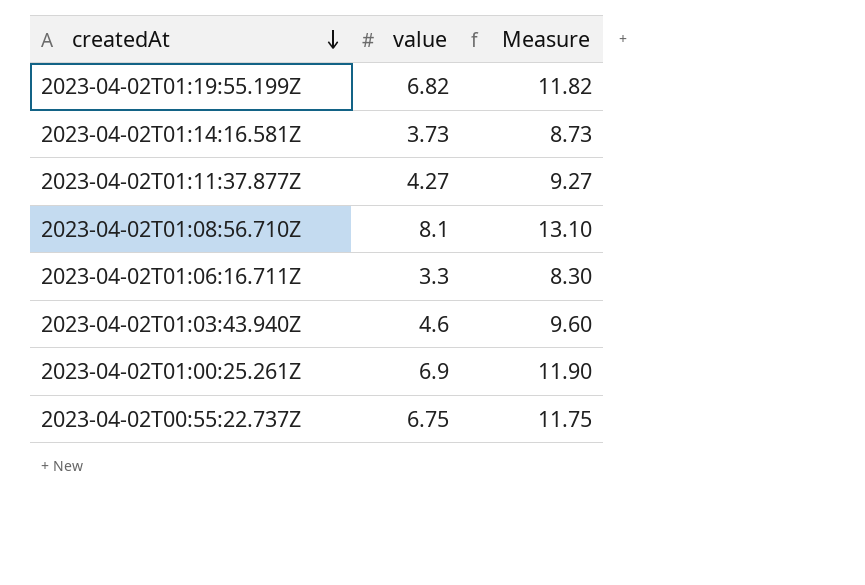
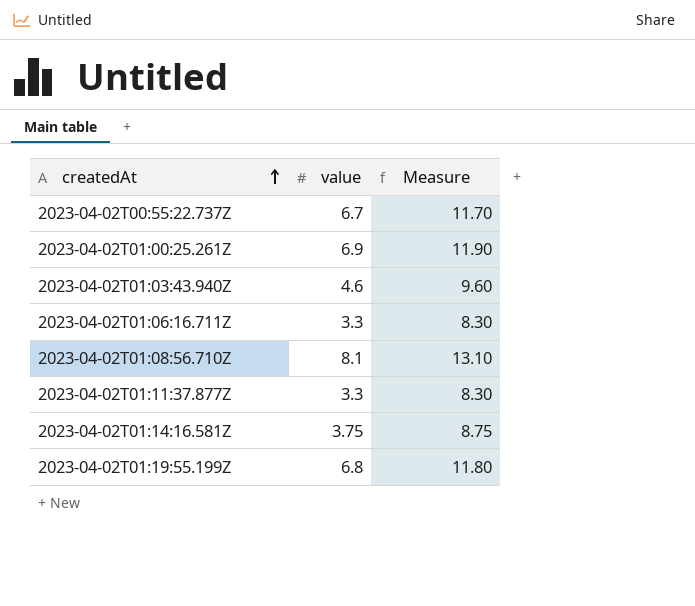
row order: createdAt descending -> createdAt ascending
2023-04-02T00:55:22.737Z | value: 6.75 -> 6.7
2023-04-02T00:55:22.737Z | Measure: 11.75 -> 11.70
2023-04-02T01:11:37.877Z | value: 4.27 -> 3.3
2023-04-02T01:11:37.877Z | Measure: 9.27 -> 8.30
2023-04-02T01:14:16.581Z | value: 3.73 -> 3.75
2023-04-02T01:14:16.581Z | Measure: 8.73 -> 8.75
2023-04-02T01:19:55.199Z | value: 6.82 -> 6.8
2023-04-02T01:19:55.199Z | Measure: 11.82 -> 11.80

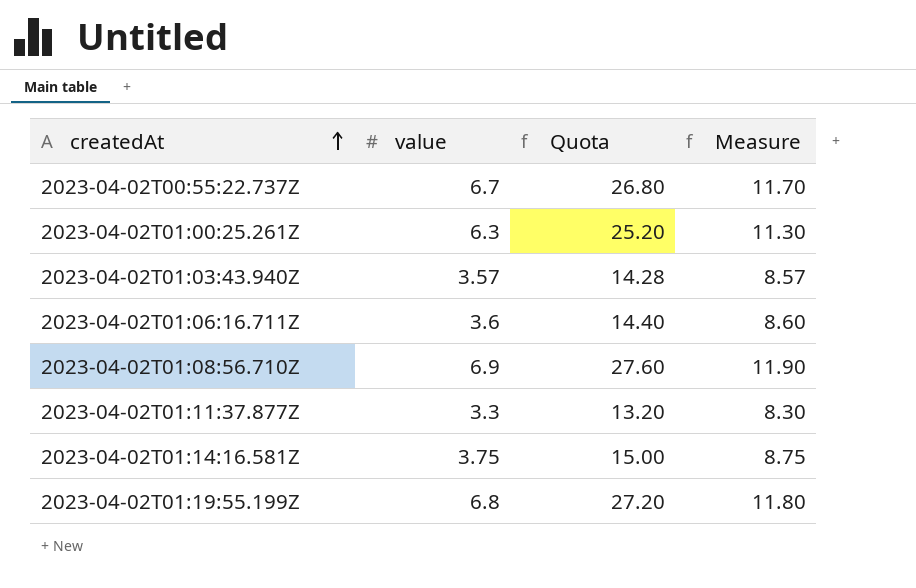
column Quota | formula: none -> [value] * 4
2023-04-02T01:00:25.261Z | value: 6.9 -> 6.3
2023-04-02T01:00:25.261Z | Measure: 11.90 -> 11.30
2023-04-02T01:03:43.940Z | value: 4.6 -> 3.57
2023-04-02T01:03:43.940Z | Measure: 9.60 -> 8.57
2023-04-02T01:06:16.711Z | value: 3.3 -> 3.6
2023-04-02T01:06:16.711Z | Measure: 8.30 -> 8.60
2023-04-02T01:08:56.710Z | value: 8.1 -> 6.9
2023-04-02T01:08:56.710Z | Measure: 13.10 -> 11.90

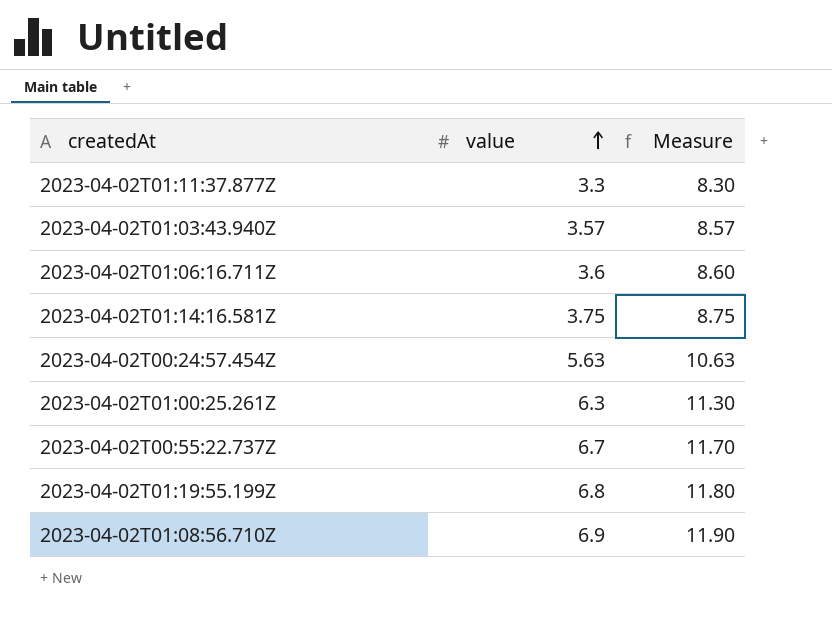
row order: createdAt ascending -> value ascending
column Quota | formula: [value] * 4 -> none
row 2023-04-02T00:24:57.454Z: none -> 5.63 | 10.63

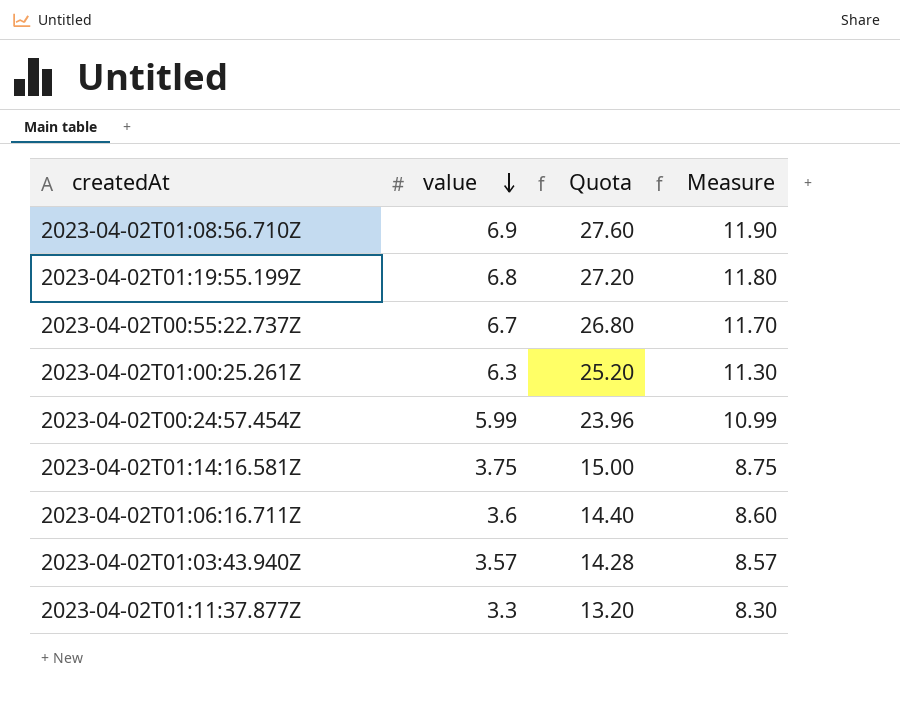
row order: value ascending -> value descending
column Quota | formula: none -> [value] * 4
2023-04-02T00:24:57.454Z | value: 5.63 -> 5.99
2023-04-02T00:24:57.454Z | Measure: 10.63 -> 10.99

